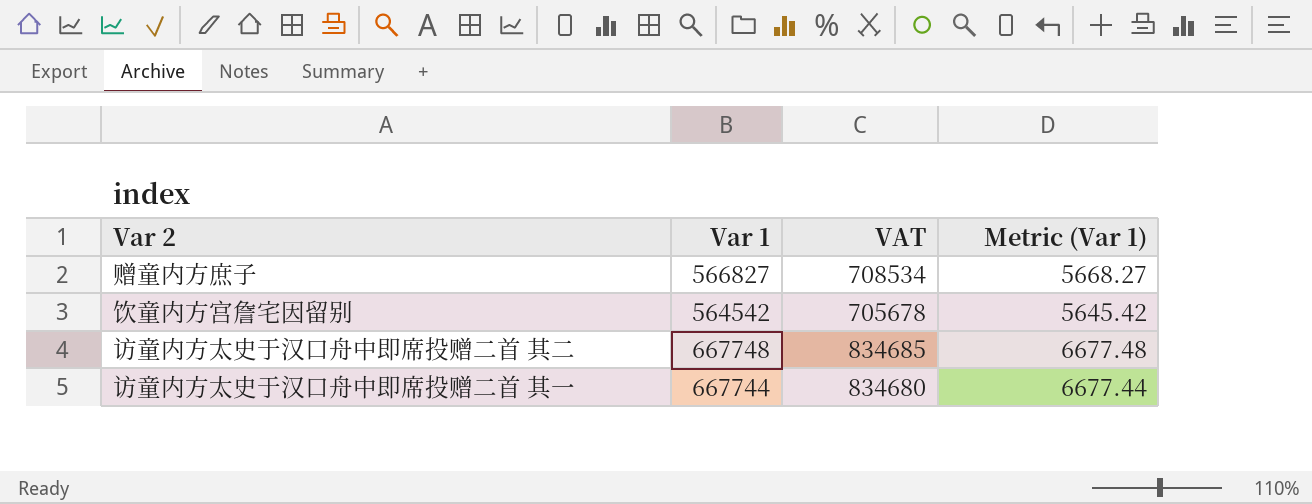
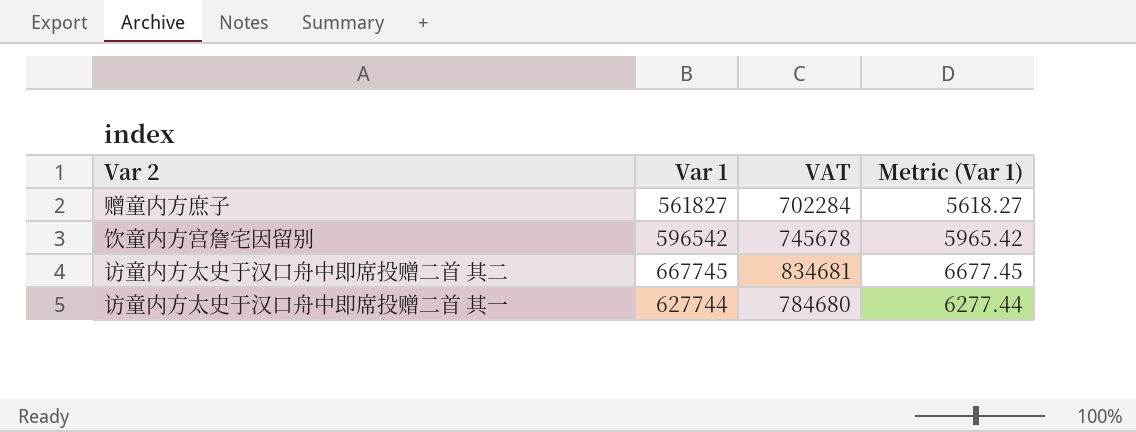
赠童内方庶子 | Var 1: 566827 -> 561827
赠童内方庶子 | VAT: 708534 -> 702284
赠童内方庶子 | Metric (Var 1): 5668.27 -> 5618.27
饮童内方宫詹宅因留别 | Var 1: 564542 -> 596542
饮童内方宫詹宅因留别 | VAT: 705678 -> 745678
饮童内方宫詹宅因留别 | Metric (Var 1): 5645.42 -> 5965.42
访童内方太史于汉口舟中即席投赠二首 其二 | Var 1: 667748 -> 667745
访童内方太史于汉口舟中即席投赠二首 其二 | VAT: 834685 -> 834681
访童内方太史于汉口舟中即席投赠二首 其二 | Metric (Var 1): 6677.48 -> 6677.45
访童内方太史于汉口舟中即席投赠二首 其一 | Var 1: 667744 -> 627744
访童内方太史于汉口舟中即席投赠二首 其一 | VAT: 834680 -> 784680
访童内方太史于汉口舟中即席投赠二首 其一 | Metric (Var 1): 6677.44 -> 6277.44

